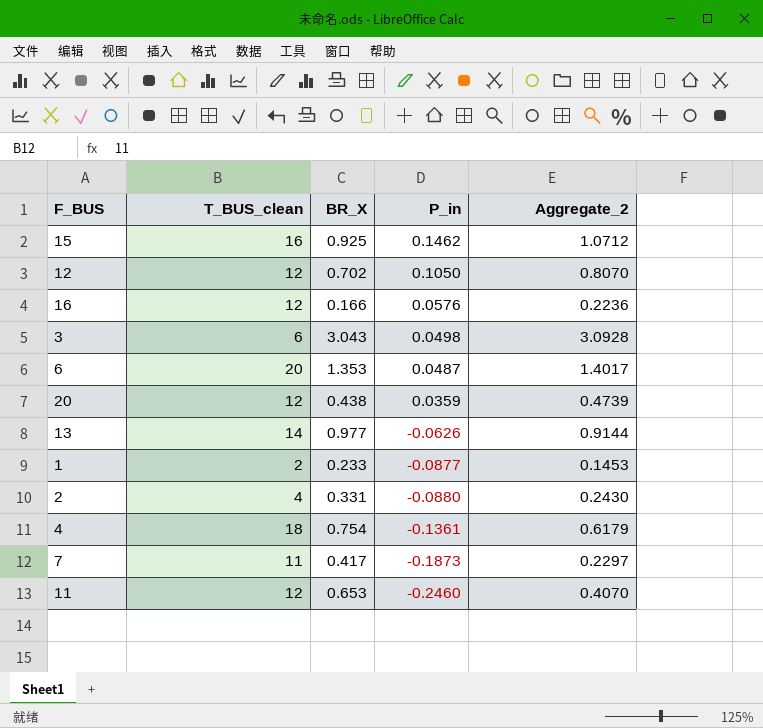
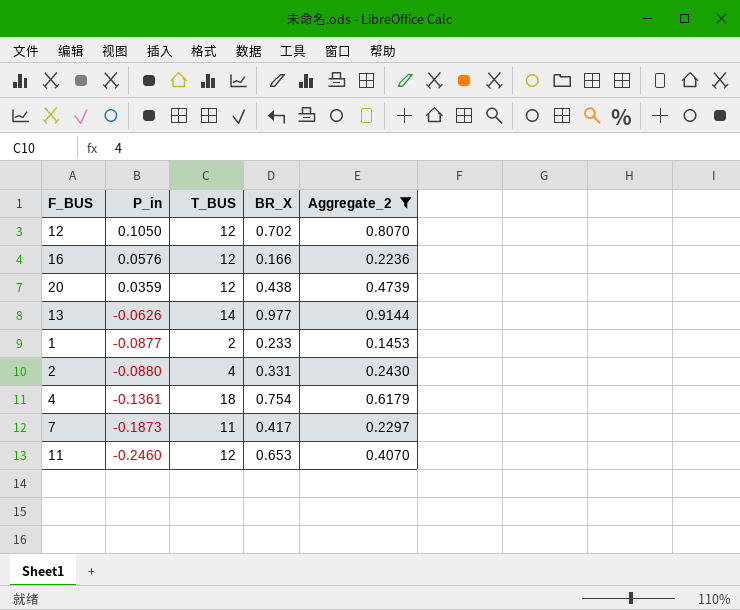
filter: none -> Aggregate_2 <= 0.9144
column P_in | position: 4 -> 2
column name: T_BUS_clean -> T_BUS

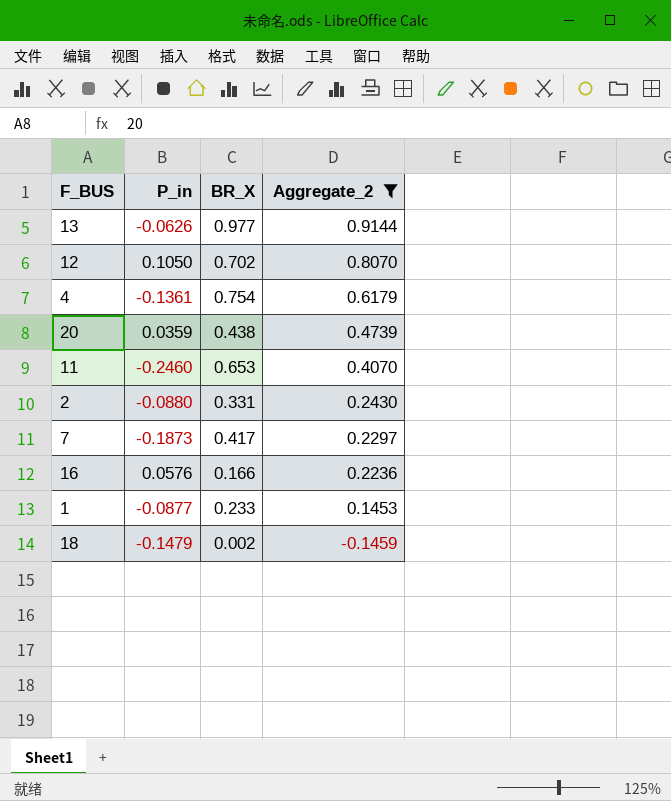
row order: P_in descending -> Aggregate_2 descending
column T_BUS | position: 3 -> none
row 18: none -> -0.1479 | 0.002 | -0.1459

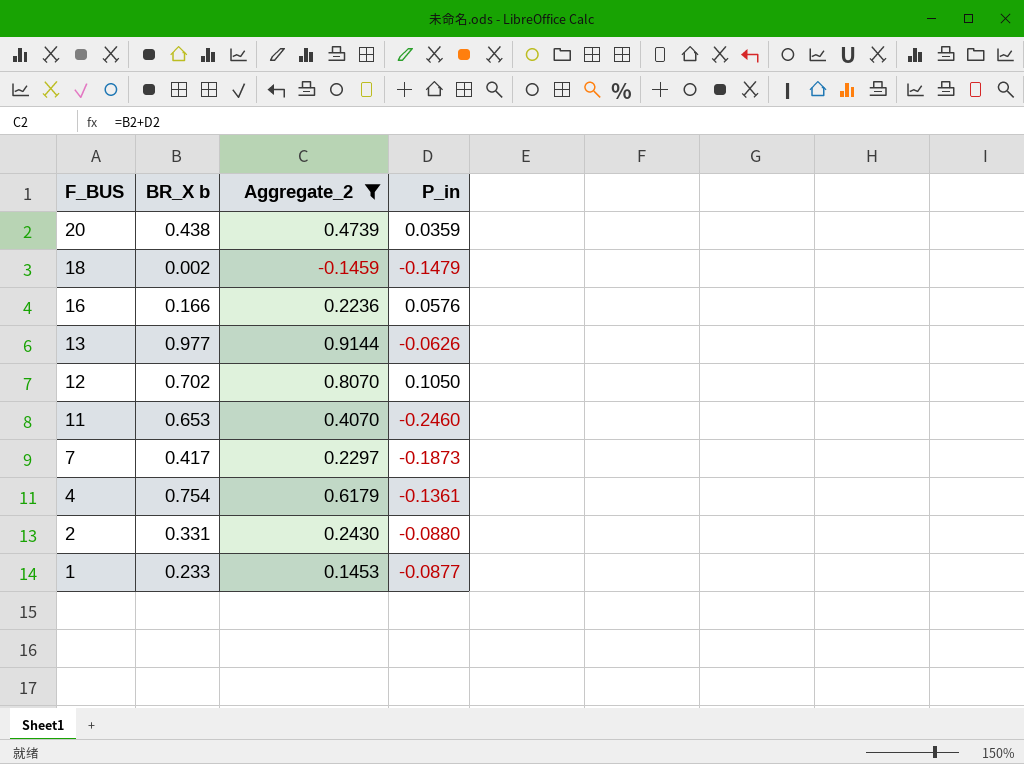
row order: Aggregate_2 descending -> F_BUS descending
column name: BR_X -> BR_X b
column P_in | position: 2 -> 4

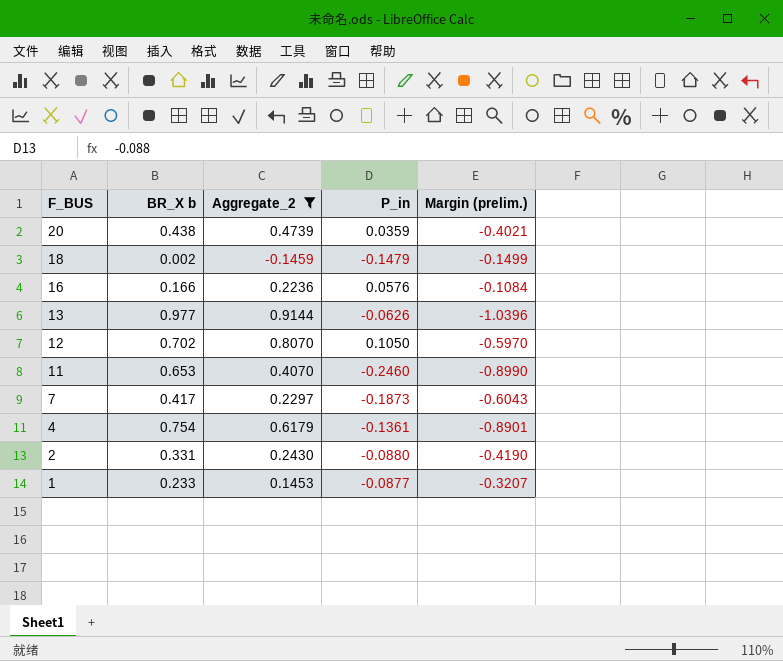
column Margin (prelim.) | formula: none -> [P_in] - [BR_X b]

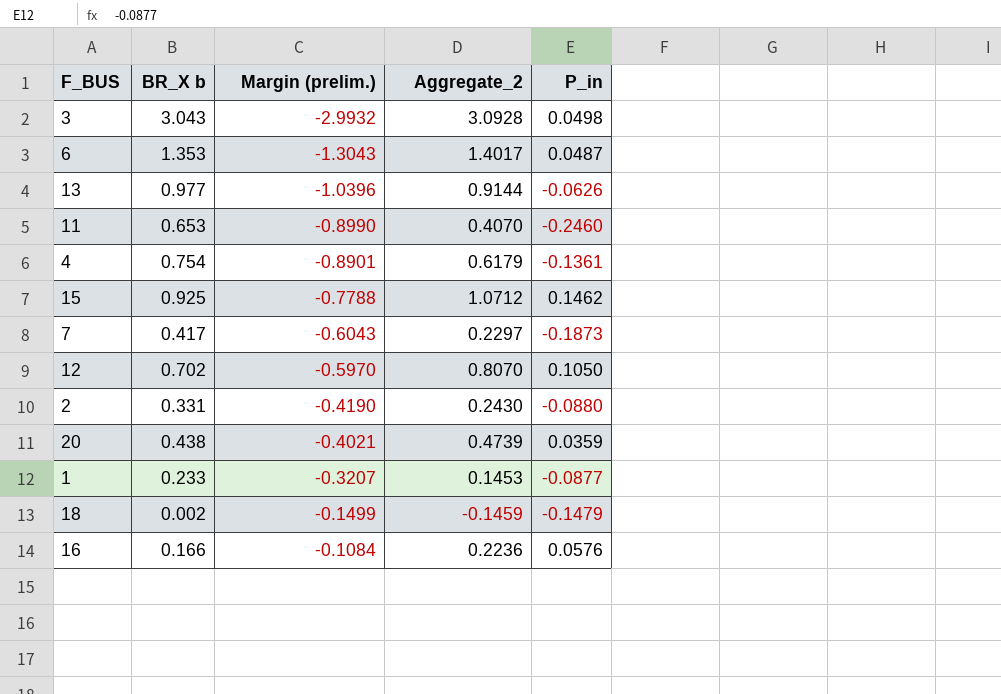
filter: Aggregate_2 <= 0.9144 -> none
row order: F_BUS descending -> Margin (prelim.) ascending
column Margin (prelim.) | position: 5 -> 3

